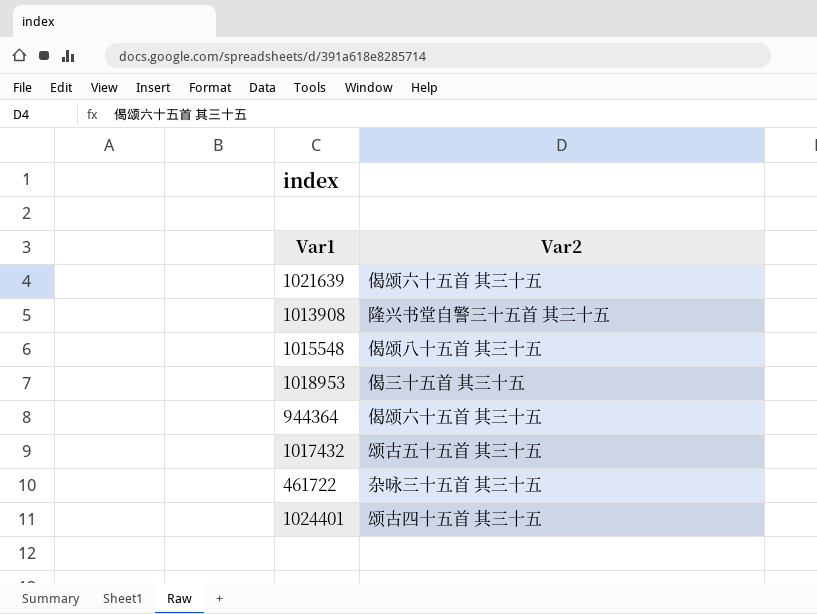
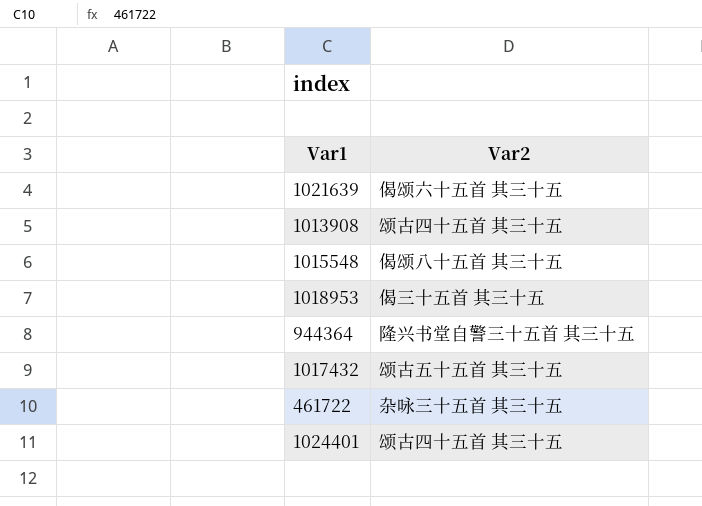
1013908 | Var2: 隆兴书堂自警三十五首 其三十五 -> 颂古四十五首 其三十五
944364 | Var2: 偈颂六十五首 其三十五 -> 隆兴书堂自警三十五首 其三十五

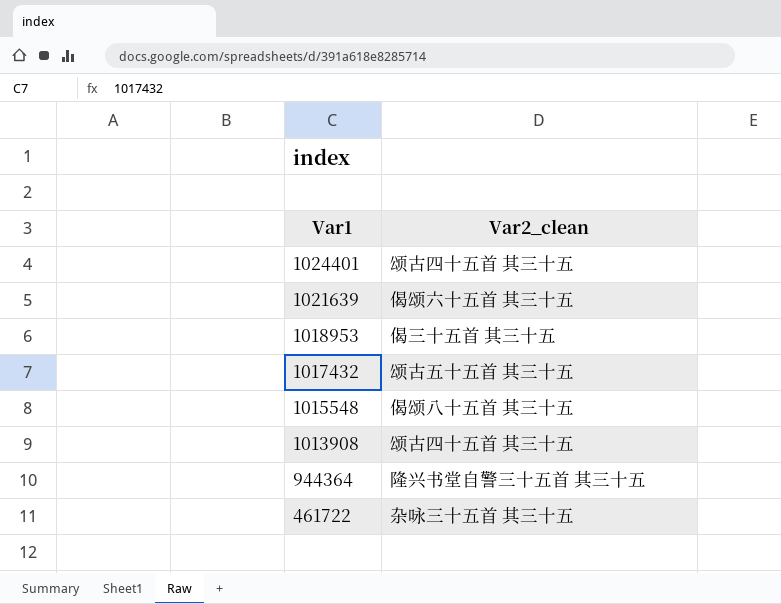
row order: none -> Var1 descending
column name: Var2 -> Var2_clean

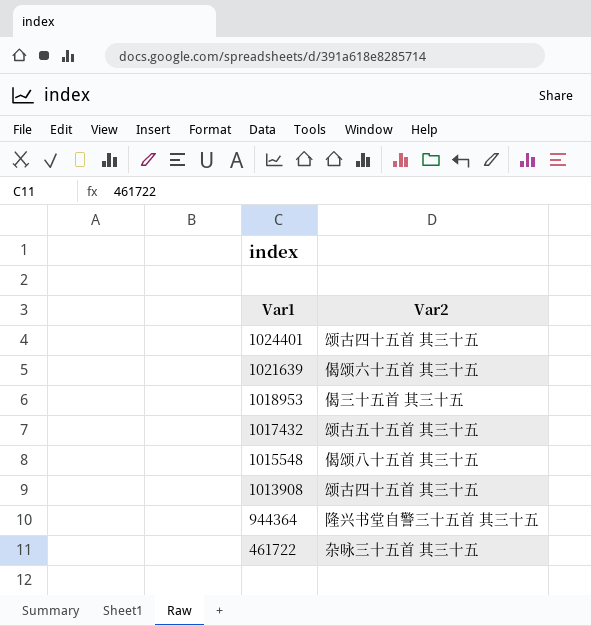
column name: Var2_clean -> Var2

